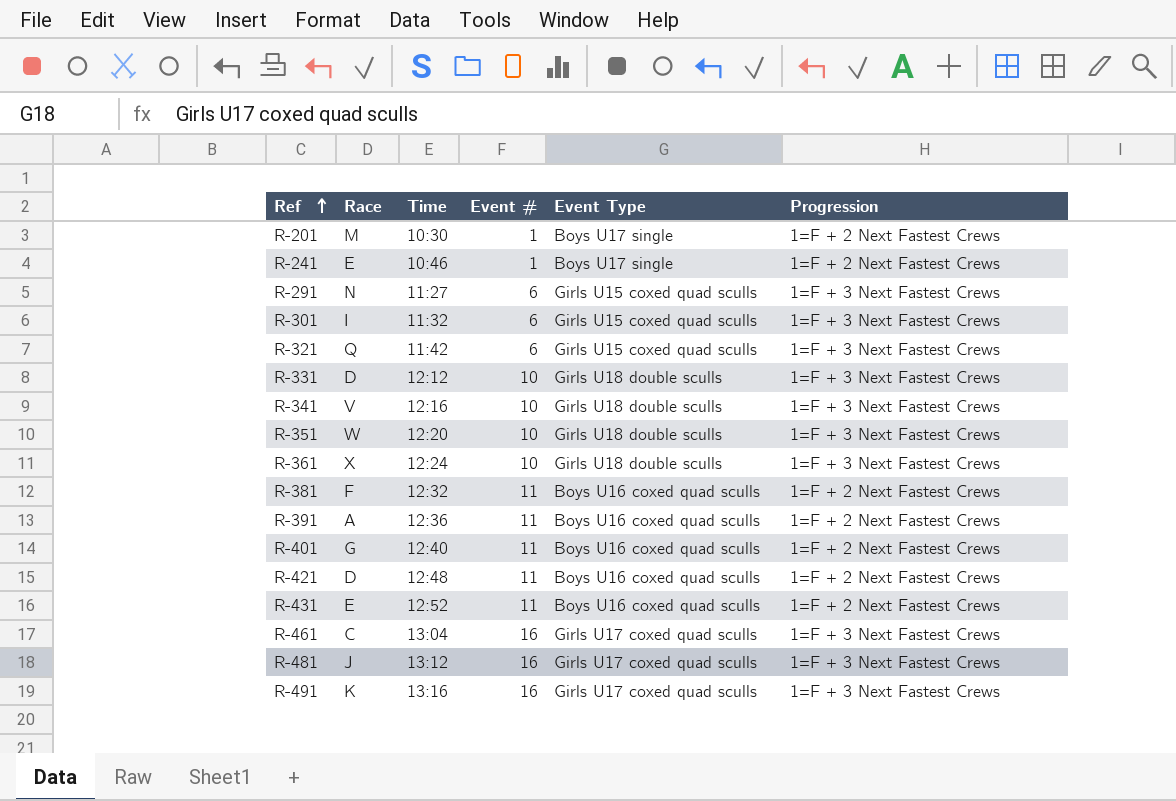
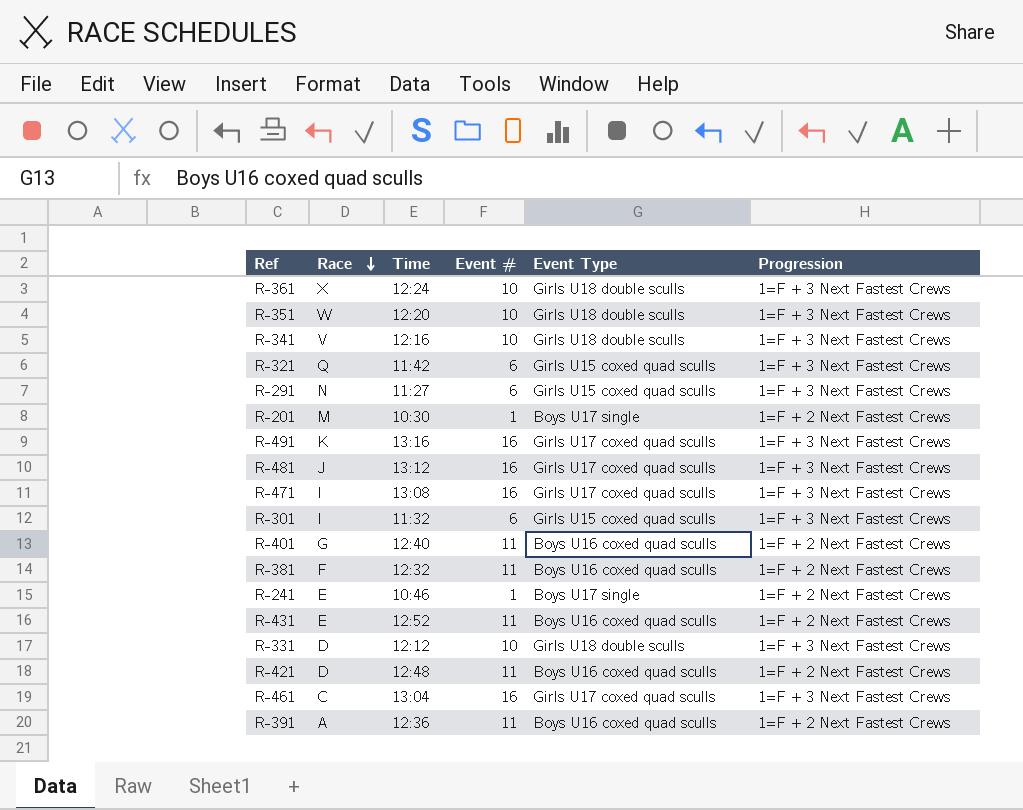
row order: Ref ascending -> Race descending
row R-471: none -> I | 13:08 | 16 | Girls U17 coxed quad sculls | 1=F + 3 Next Fastest Crews

